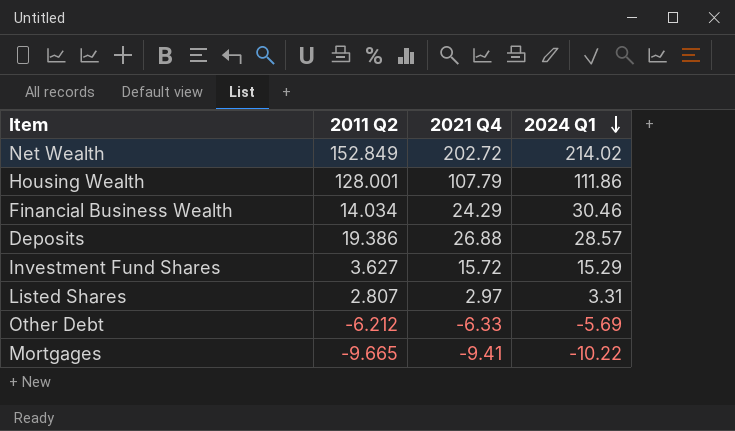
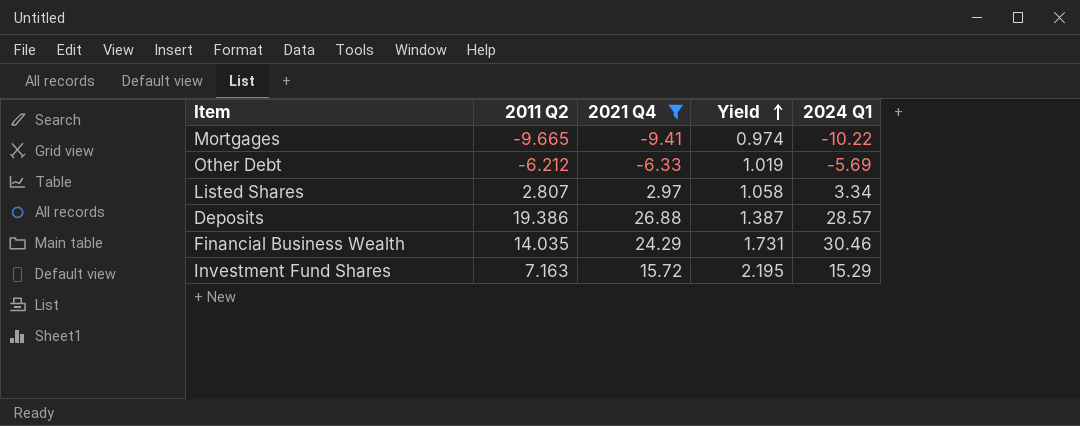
filter: none -> 2021 Q4 <= 26.88
row order: 2024 Q1 descending -> Yield ascending
column Yield | formula: none -> [2021 Q4] / [2011 Q2]
Listed Shares | 2024 Q1: 3.31 -> 3.34
Financial Business Wealth | 2011 Q2: 14.034 -> 14.035
Investment Fund Shares | 2011 Q2: 3.627 -> 7.163

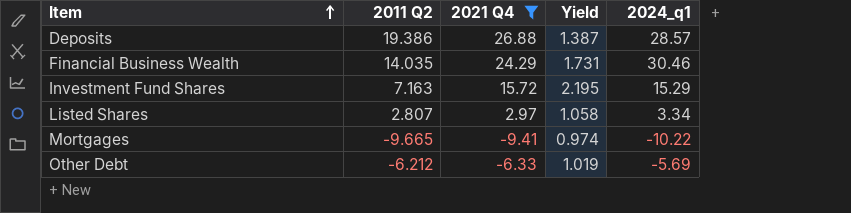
row order: Yield ascending -> Item ascending
column name: 2024 Q1 -> 2024_q1

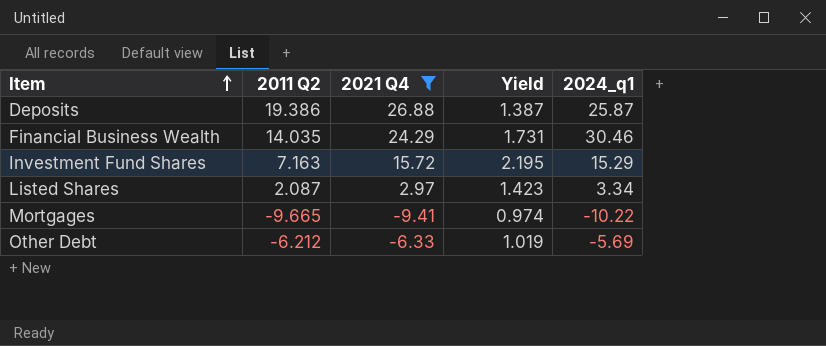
Deposits | 2024_q1: 28.57 -> 25.87
Listed Shares | 2011 Q2: 2.807 -> 2.087
Listed Shares | Yield: 1.058 -> 1.423

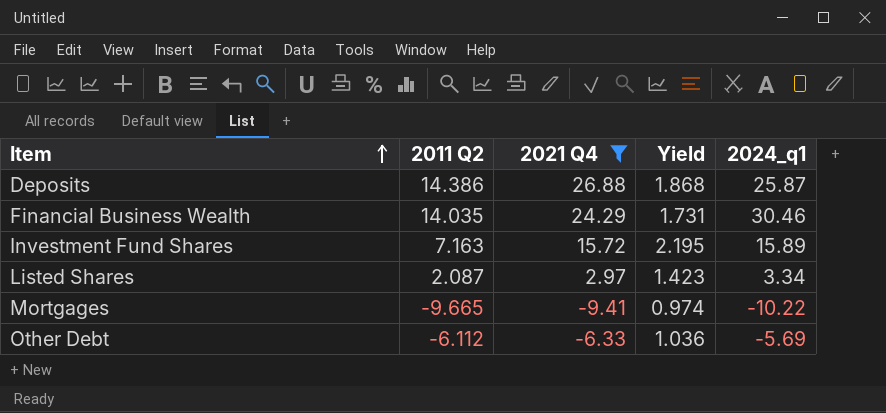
Deposits | 2011 Q2: 19.386 -> 14.386
Deposits | Yield: 1.387 -> 1.868
Investment Fund Shares | 2024_q1: 15.29 -> 15.89
Other Debt | 2011 Q2: -6.212 -> -6.112
Other Debt | Yield: 1.019 -> 1.036

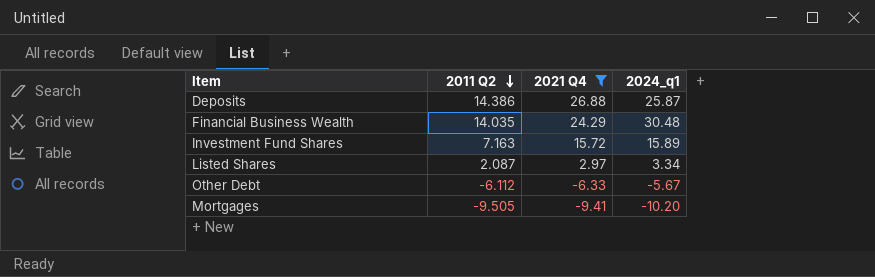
row order: Item ascending -> 2011 Q2 descending
column Yield | formula: [2021 Q4] / [2011 Q2] -> none
Financial Business Wealth | 2024_q1: 30.46 -> 30.48
Other Debt | 2024_q1: -5.69 -> -5.67
Mortgages | 2011 Q2: -9.665 -> -9.505
Mortgages | 2024_q1: -10.22 -> -10.20

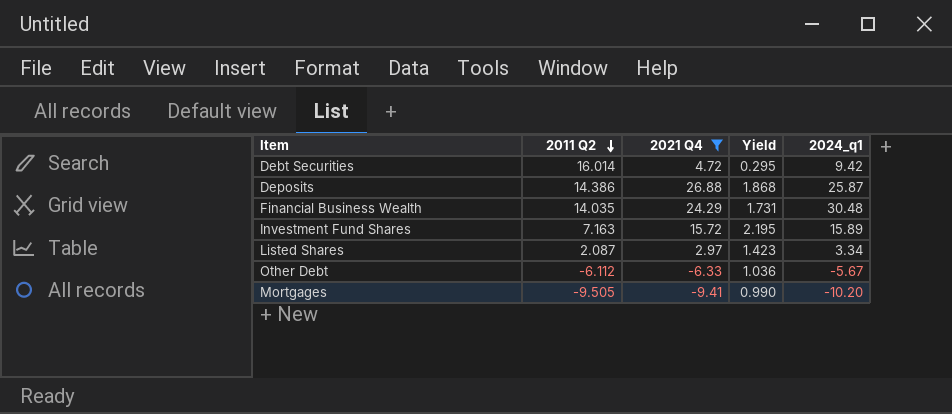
column Yield | formula: none -> [2021 Q4] / [2011 Q2]
row Debt Securities: none -> 16.014 | 4.72 | 0.295 | 9.42

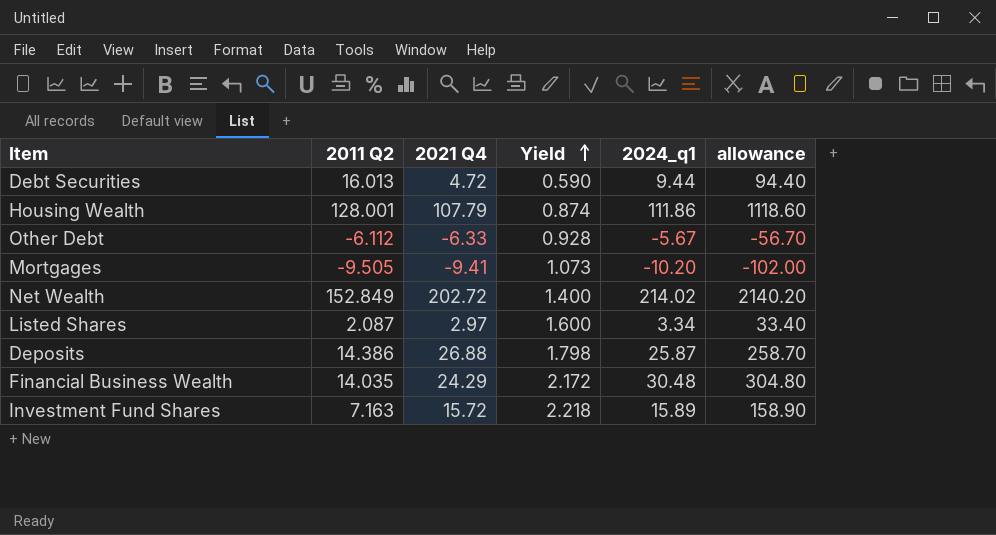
filter: 2021 Q4 <= 26.88 -> none
row order: 2011 Q2 descending -> Yield ascending
column Yield | formula: [2021 Q4] / [2011 Q2] -> [2024_q1] / [2011 Q2]
column allowance | formula: none -> [2024_q1] * 10
Debt Securities | 2011 Q2: 16.014 -> 16.013
Debt Securities | 2024_q1: 9.42 -> 9.44

